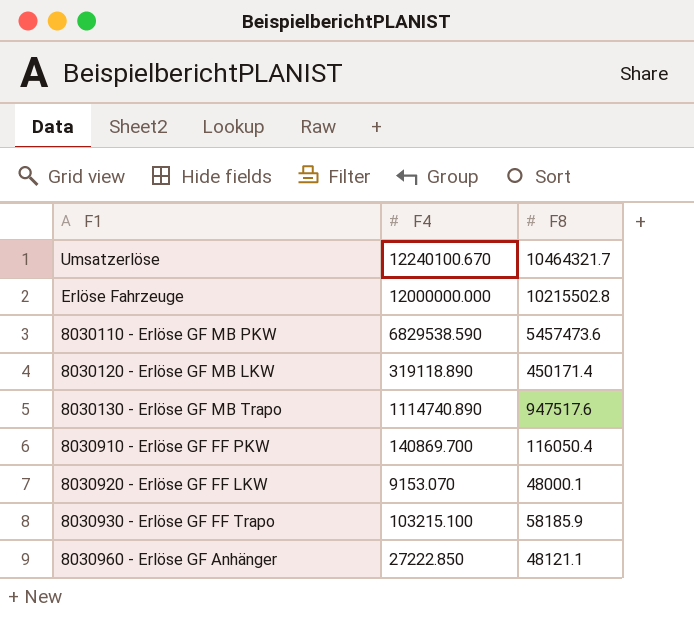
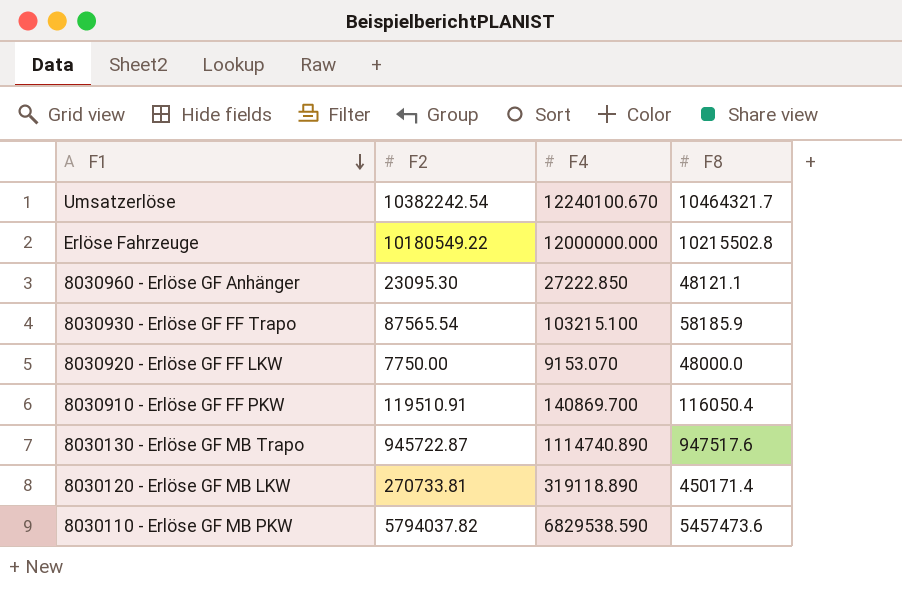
row order: none -> F1 descending
column F2 | position: none -> 2
8030920 - Erlöse GF FF LKW | F8: 48000.1 -> 48000.0

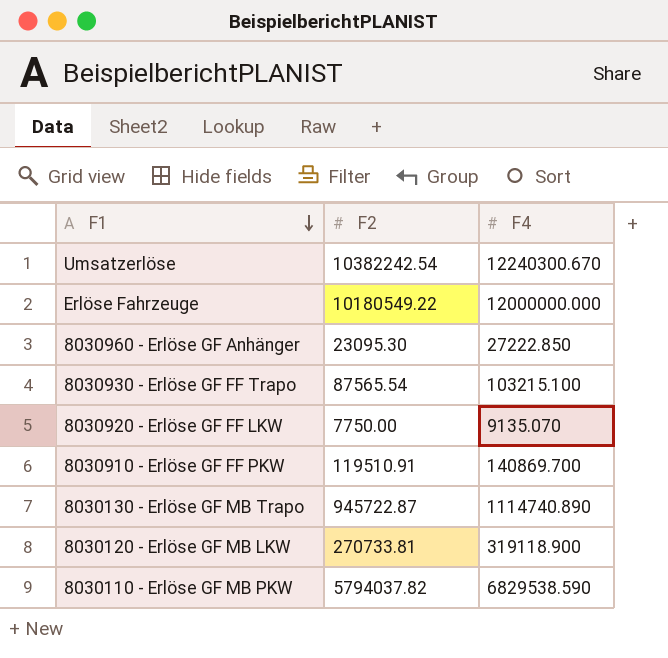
column F8 | position: 4 -> none
Umsatzerlöse | F4: 12240100.670 -> 12240300.670
8030920 - Erlöse GF FF LKW | F4: 9153.070 -> 9135.070
8030120 - Erlöse GF MB LKW | F4: 319118.890 -> 319118.900

